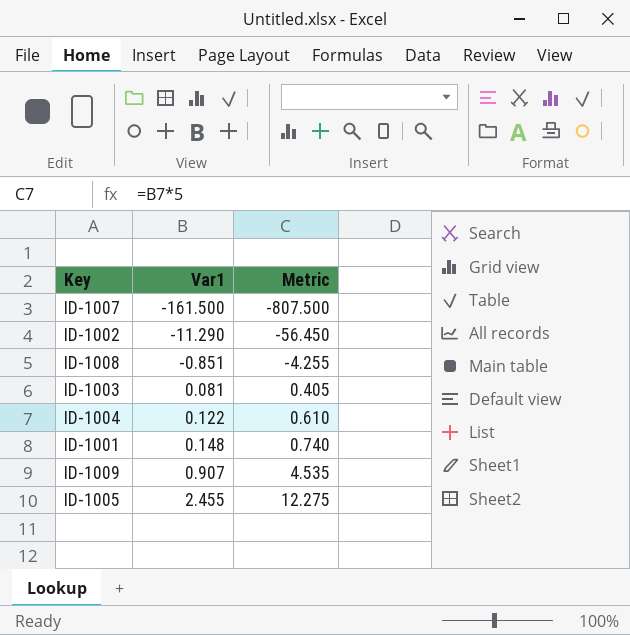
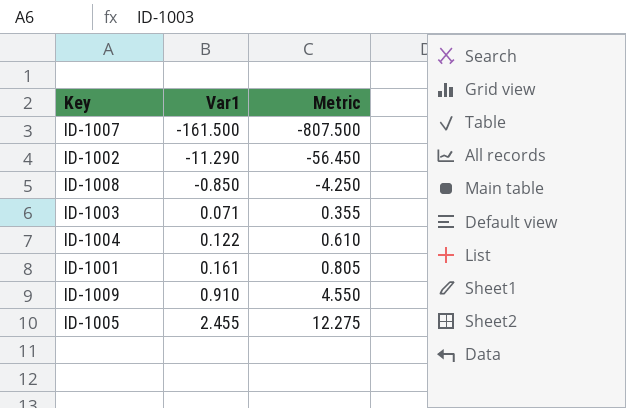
ID-1008 | Var1: -0.851 -> -0.850
ID-1008 | Metric: -4.255 -> -4.250
ID-1003 | Var1: 0.081 -> 0.071
ID-1003 | Metric: 0.405 -> 0.355
ID-1001 | Var1: 0.148 -> 0.161
ID-1001 | Metric: 0.740 -> 0.805
ID-1009 | Var1: 0.907 -> 0.910
ID-1009 | Metric: 4.535 -> 4.550

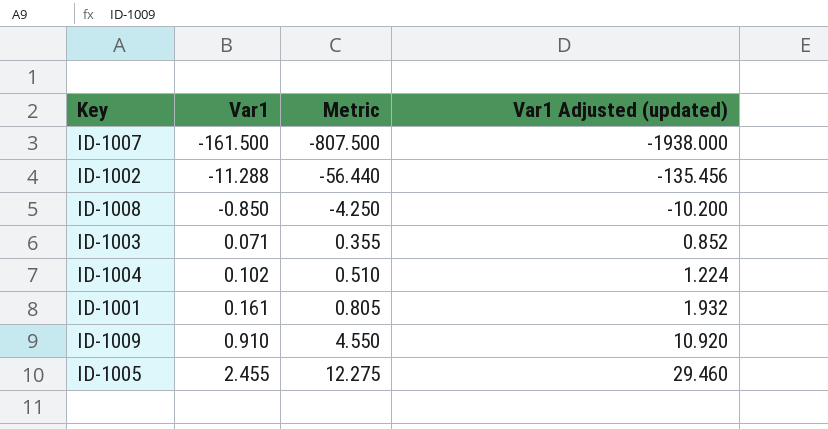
column Var1 Adjusted (updated) | formula: none -> [Var1] * 12
ID-1002 | Var1: -11.290 -> -11.288
ID-1002 | Metric: -56.450 -> -56.440
ID-1004 | Var1: 0.122 -> 0.102
ID-1004 | Metric: 0.610 -> 0.510

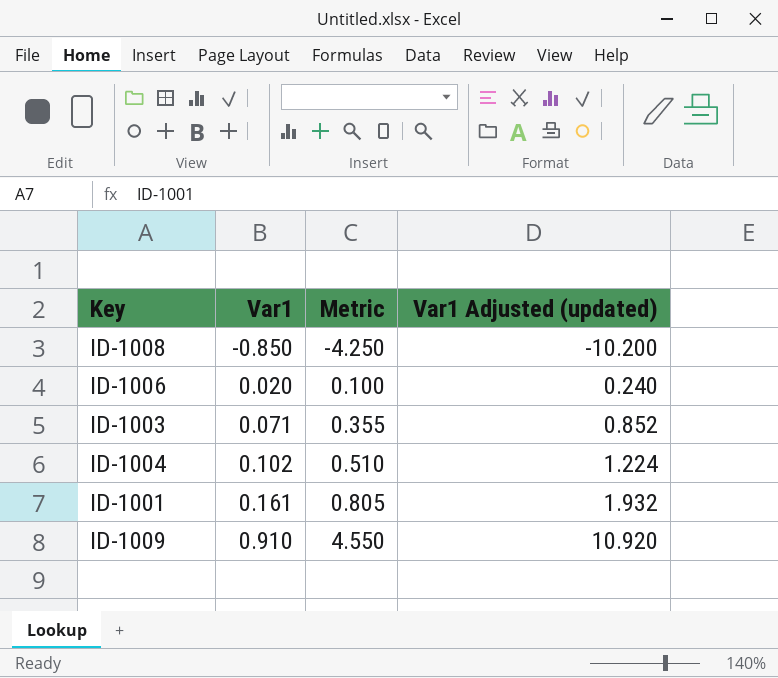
row ID-1007: -161.500 | -807.500 | -1938.000 -> none
row ID-1002: -11.288 | -56.440 | -135.456 -> none
row ID-1005: 2.455 | 12.275 | 29.460 -> none
row ID-1006: none -> 0.020 | 0.100 | 0.240

